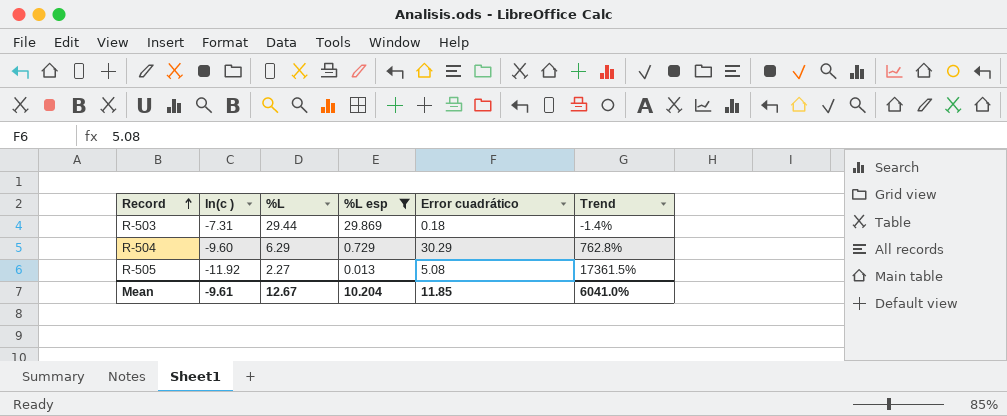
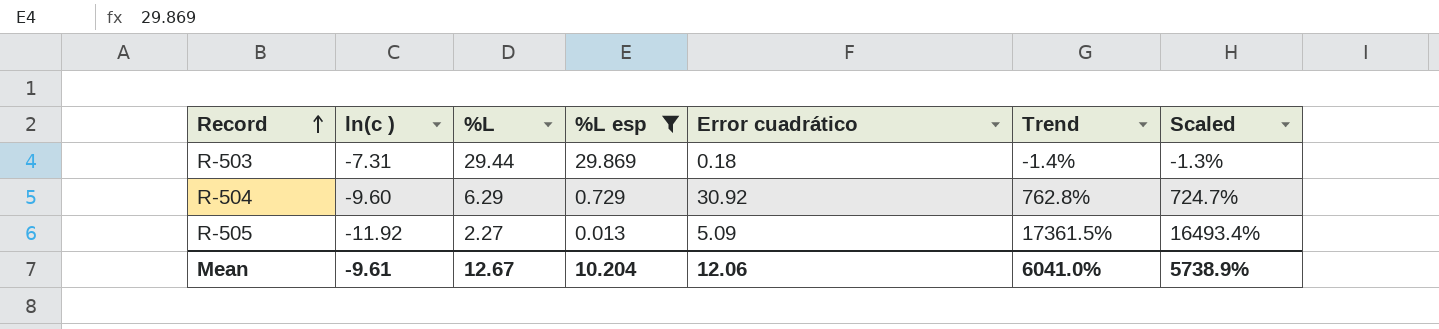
column Scaled | formula: none -> [Trend] * 0.95
R-504 | Error cuadrático: 30.29 -> 30.92
R-505 | Error cuadrático: 5.08 -> 5.09
Mean | Error cuadrático: 11.85 -> 12.06

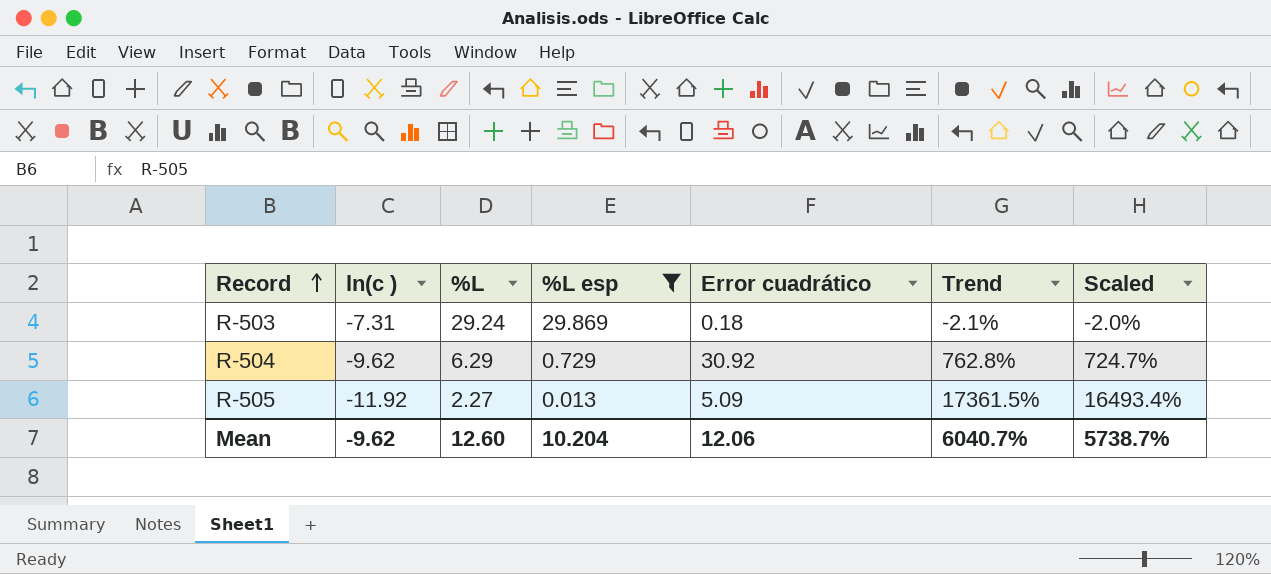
R-503 | %L: 29.44 -> 29.24
R-503 | Trend: -1.4% -> -2.1%
R-503 | Scaled: -1.3% -> -2.0%
R-504 | ln(c ): -9.60 -> -9.62
Mean | ln(c ): -9.61 -> -9.62
Mean | %L: 12.67 -> 12.60
Mean | Trend: 6041.0% -> 6040.7%
Mean | Scaled: 5738.9% -> 5738.7%

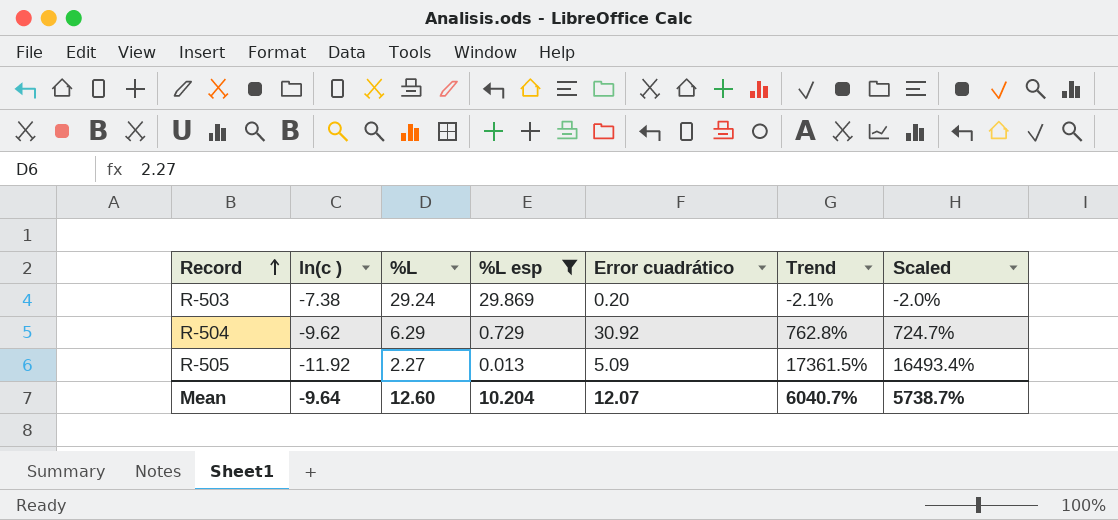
R-503 | ln(c ): -7.31 -> -7.38
R-503 | Error cuadrático: 0.18 -> 0.20
Mean | ln(c ): -9.62 -> -9.64
Mean | Error cuadrático: 12.06 -> 12.07

